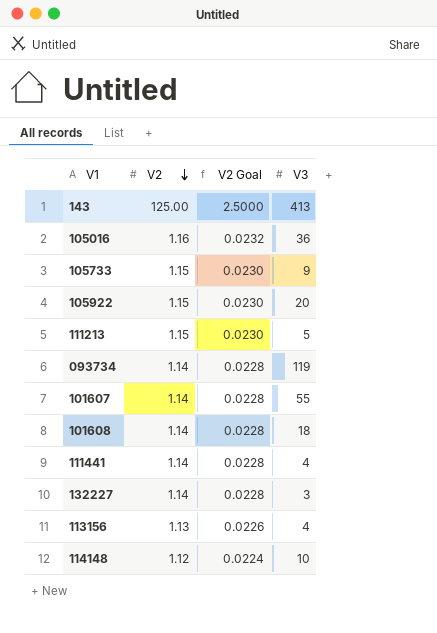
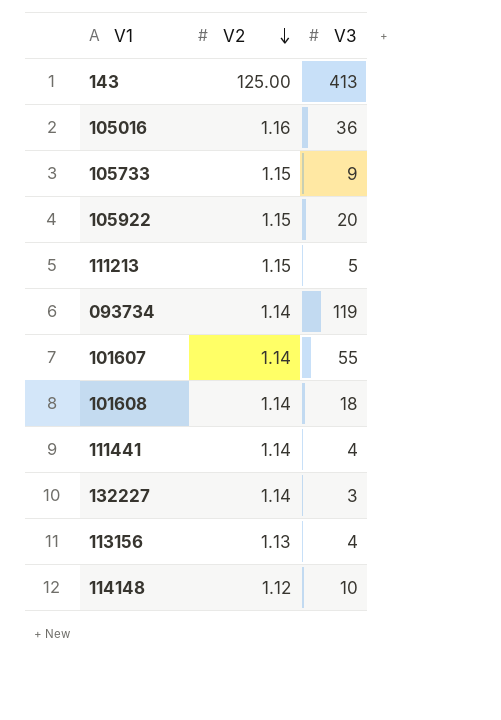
column V2 Goal | formula: [V2] * 0.02 -> none

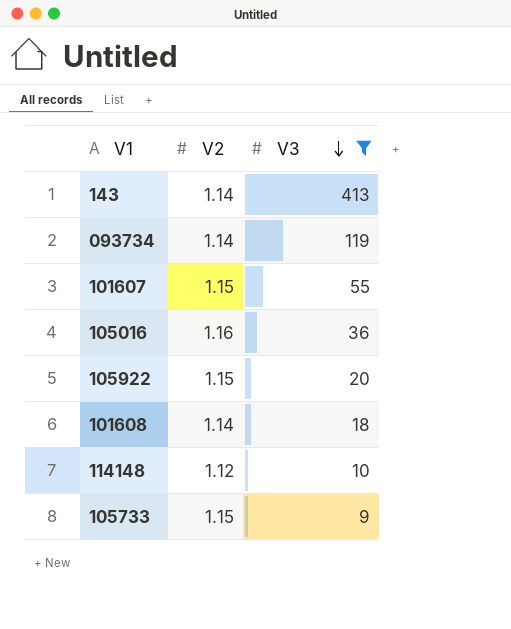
filter: none -> V3 >= 9
row order: V2 descending -> V3 descending
143 | V2: 125.00 -> 1.14
101607 | V2: 1.14 -> 1.15

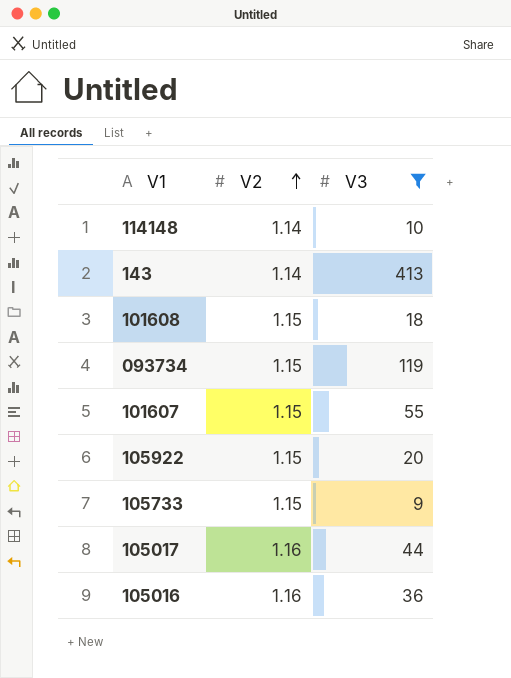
row order: V3 descending -> V2 ascending
114148 | V2: 1.12 -> 1.14
101608 | V2: 1.14 -> 1.15
093734 | V2: 1.14 -> 1.15
row 105017: none -> 1.16 | 44

